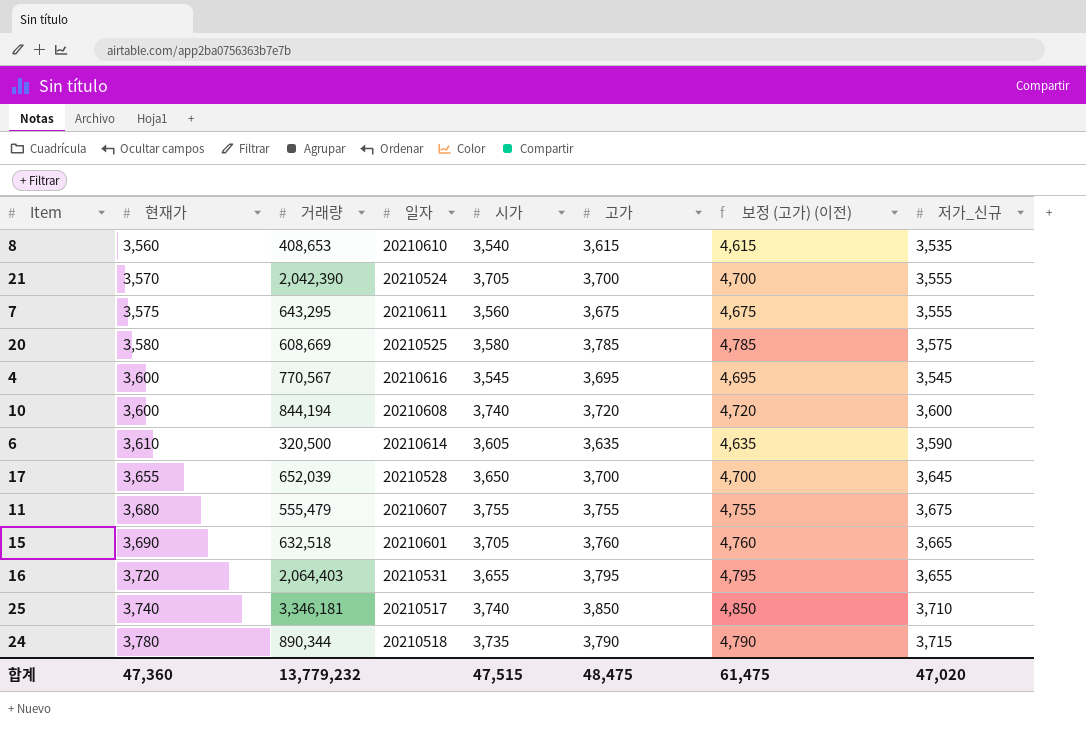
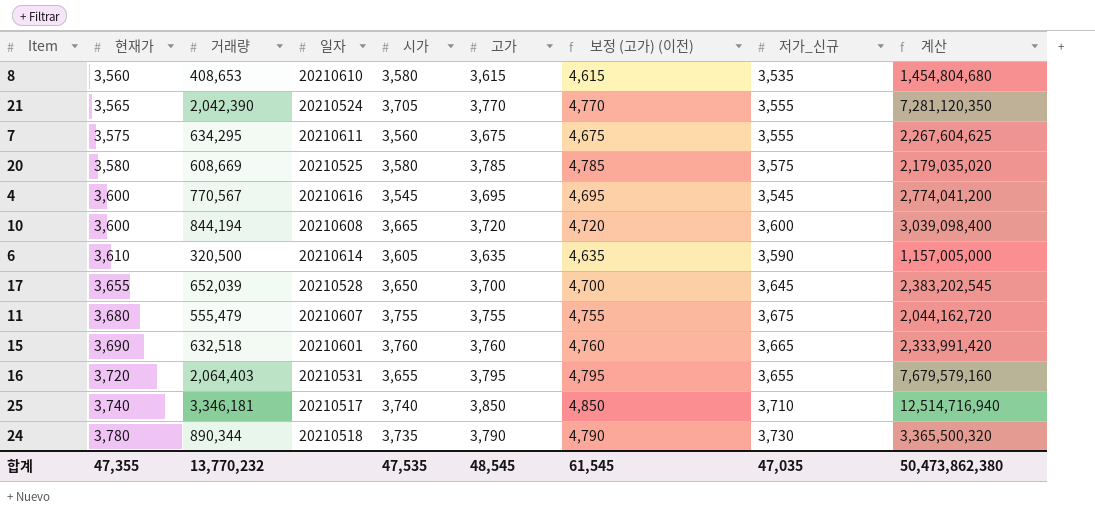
column 계산 | formula: none -> [현재가] * [거래량]
8 | 시가: 3,540 -> 3,580
21 | 현재가: 3,570 -> 3,565
21 | 고가: 3,700 -> 3,770
21 | 보정 (고가) (이전): 4,700 -> 4,770
7 | 거래량: 643,295 -> 634,295
10 | 시가: 3,740 -> 3,665
15 | 시가: 3,705 -> 3,760
24 | 저가_신규: 3,715 -> 3,730
합계 | 현재가: 47,360 -> 47,355
합계 | 거래량: 13,779,232 -> 13,770,232
합계 | 시가: 47,515 -> 47,535
합계 | 고가: 48,475 -> 48,545
합계 | 보정 (고가) (이전): 61,475 -> 61,545
합계 | 저가_신규: 47,020 -> 47,035

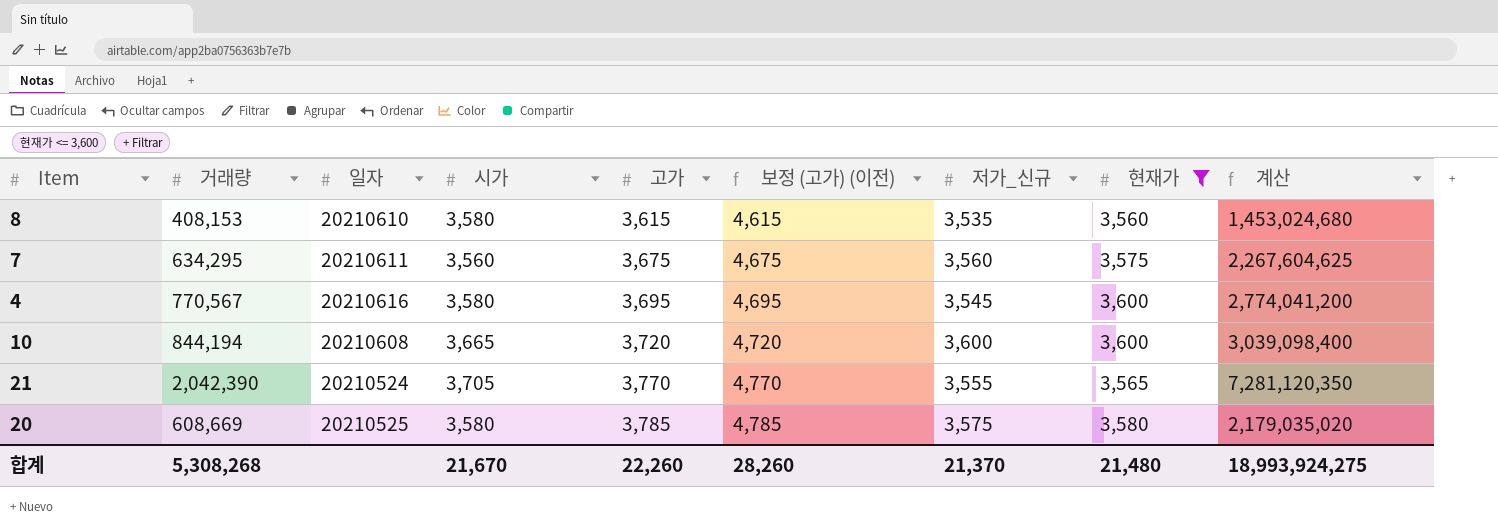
filter: none -> 현재가 <= 3,600
row order: 현재가 ascending -> 고가 ascending
column 현재가 | position: 2 -> 8
8 | 거래량: 408,653 -> 408,153
8 | 계산: 1,454,804,680 -> 1,453,024,680
7 | 저가_신규: 3,555 -> 3,560
4 | 시가: 3,545 -> 3,580
합계 | 거래량: 13,770,232 -> 5,308,268
합계 | 시가: 47,535 -> 21,670
합계 | 고가: 48,545 -> 22,260
합계 | 보정 (고가) (이전): 61,545 -> 28,260
합계 | 저가_신규: 47,035 -> 21,370
합계 | 현재가: 47,355 -> 21,480
합계 | 계산: 50,473,862,380 -> 18,993,924,275

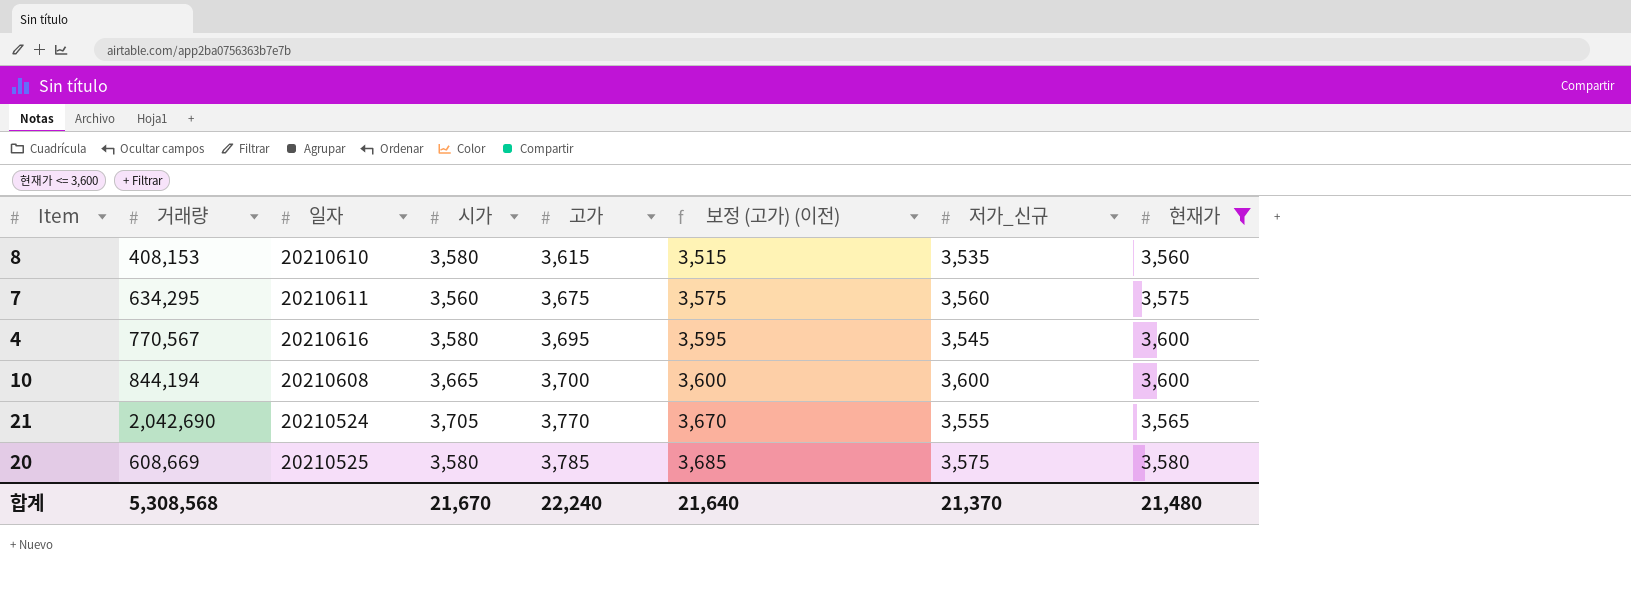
column 계산 | formula: [거래량] * [현재가] -> none
column 보정 (고가) (이전) | formula: [고가] + 1000 -> [고가] - 100
10 | 고가: 3,720 -> 3,700
21 | 거래량: 2,042,390 -> 2,042,690
합계 | 거래량: 5,308,268 -> 5,308,568
합계 | 고가: 22,260 -> 22,240
합계 | 보정 (고가) (이전): 28,260 -> 21,640

